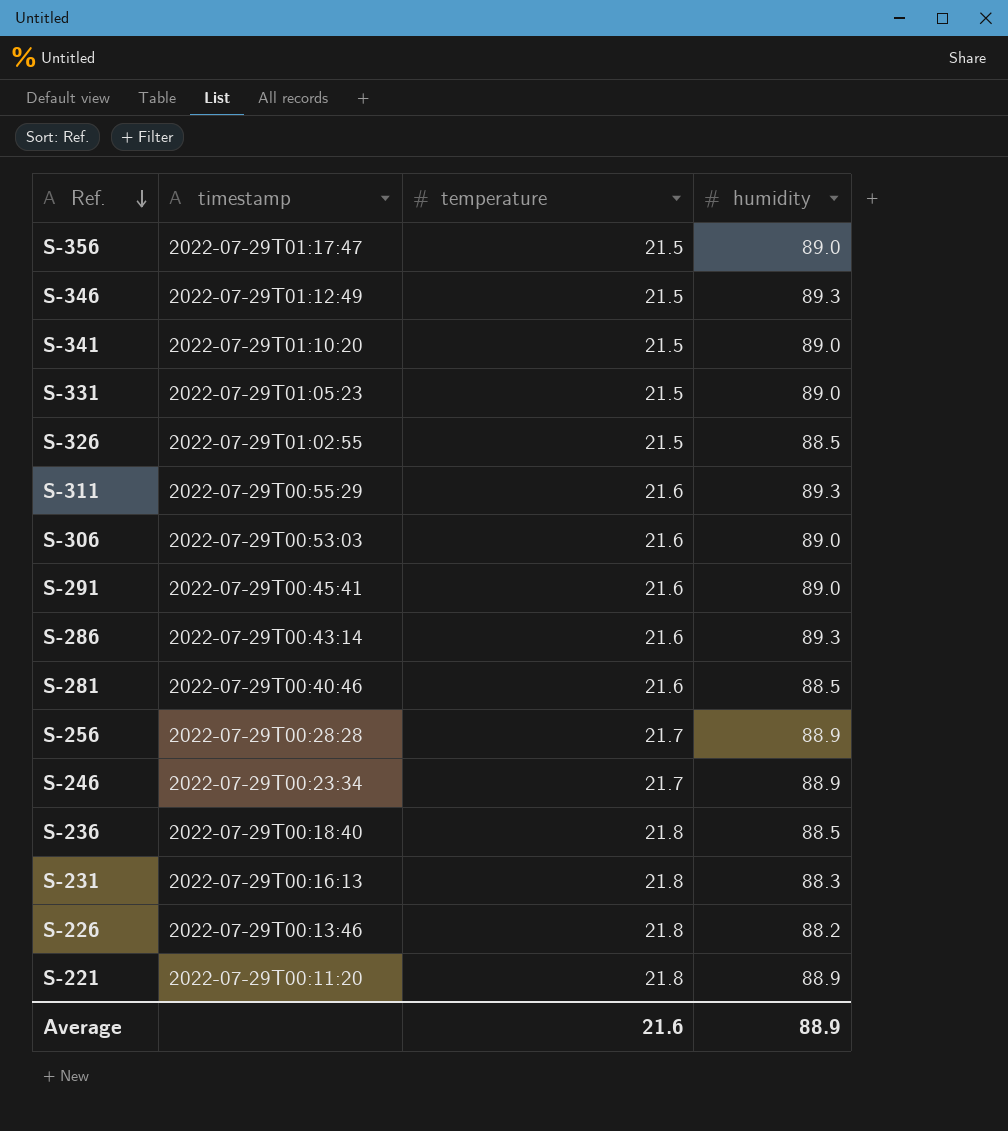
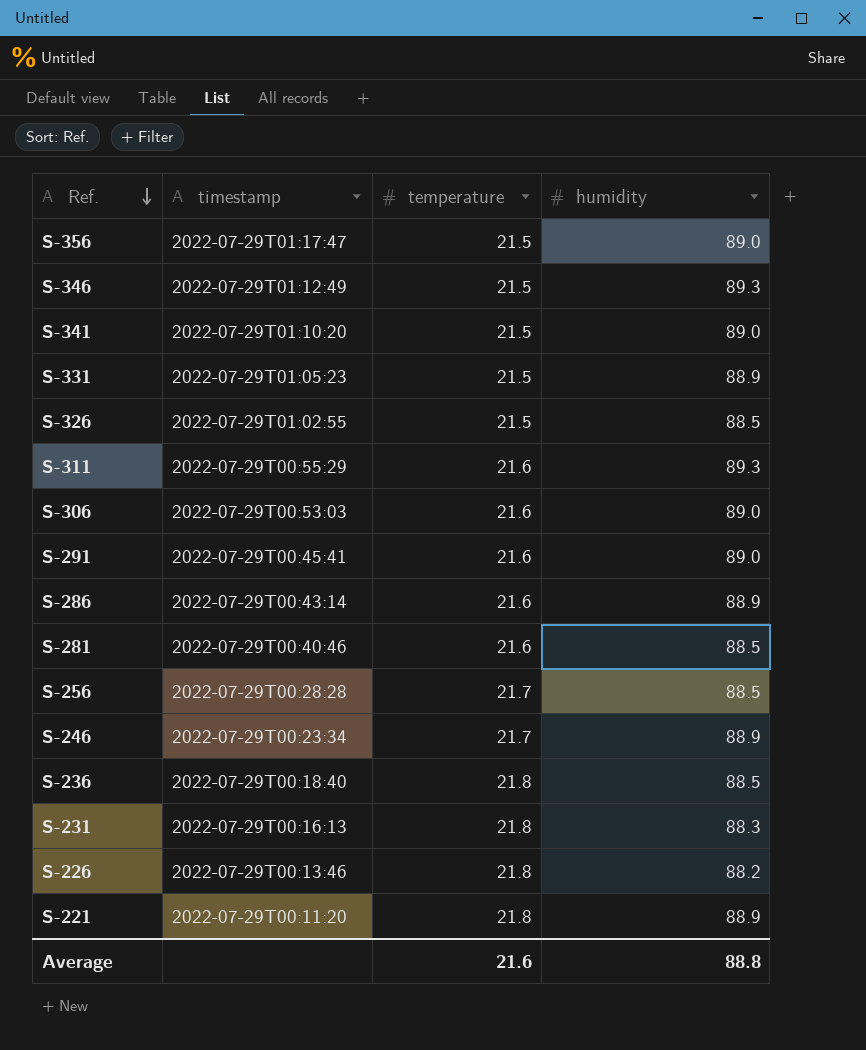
S-331 | humidity: 89.0 -> 88.9
S-286 | humidity: 89.3 -> 88.9
S-256 | humidity: 88.9 -> 88.5
Average | humidity: 88.9 -> 88.8

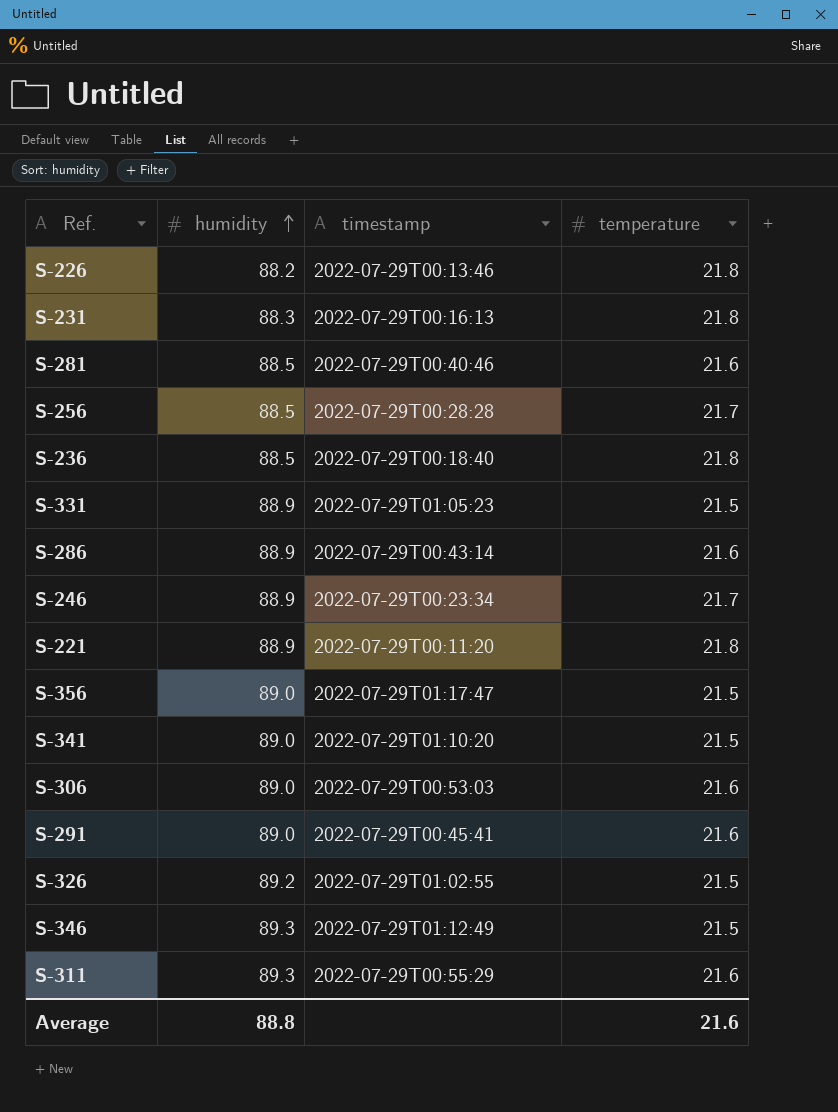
row order: Ref. descending -> humidity ascending
column humidity | position: 4 -> 2
S-326 | humidity: 88.5 -> 89.2

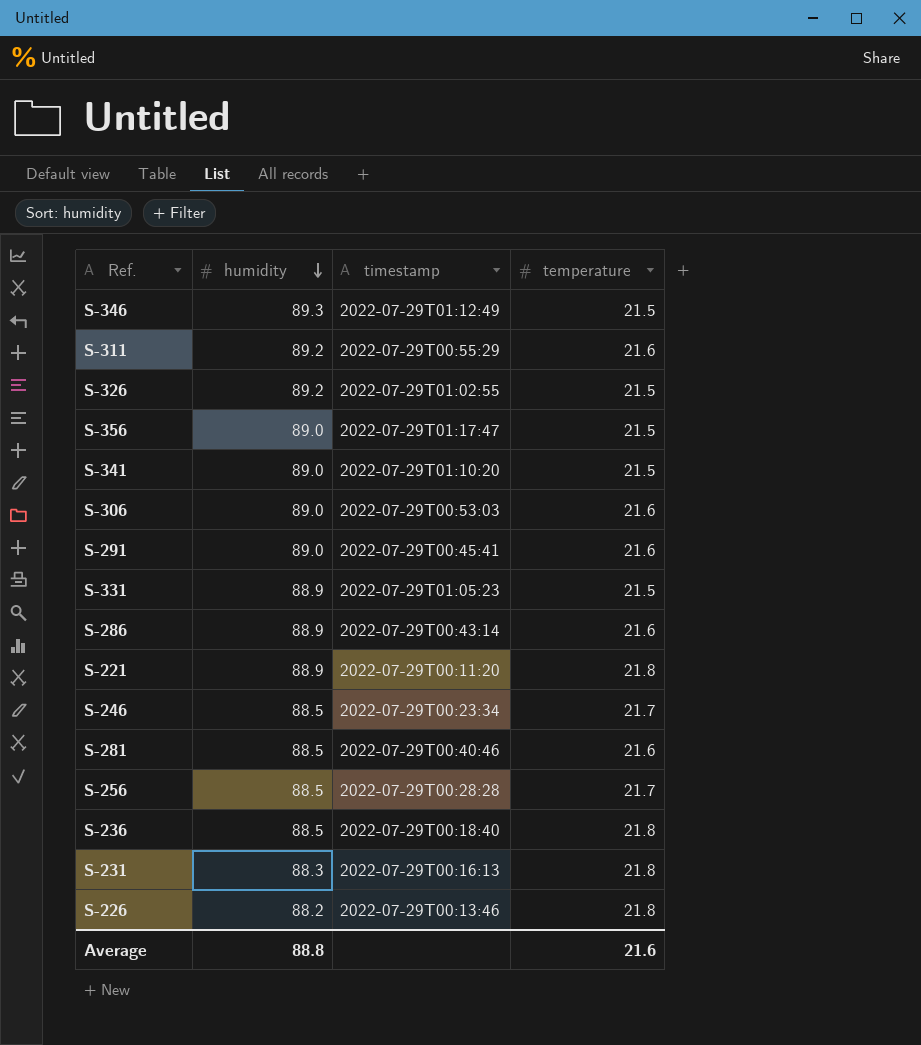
row order: humidity ascending -> humidity descending
S-311 | humidity: 89.3 -> 89.2
S-246 | humidity: 88.9 -> 88.5

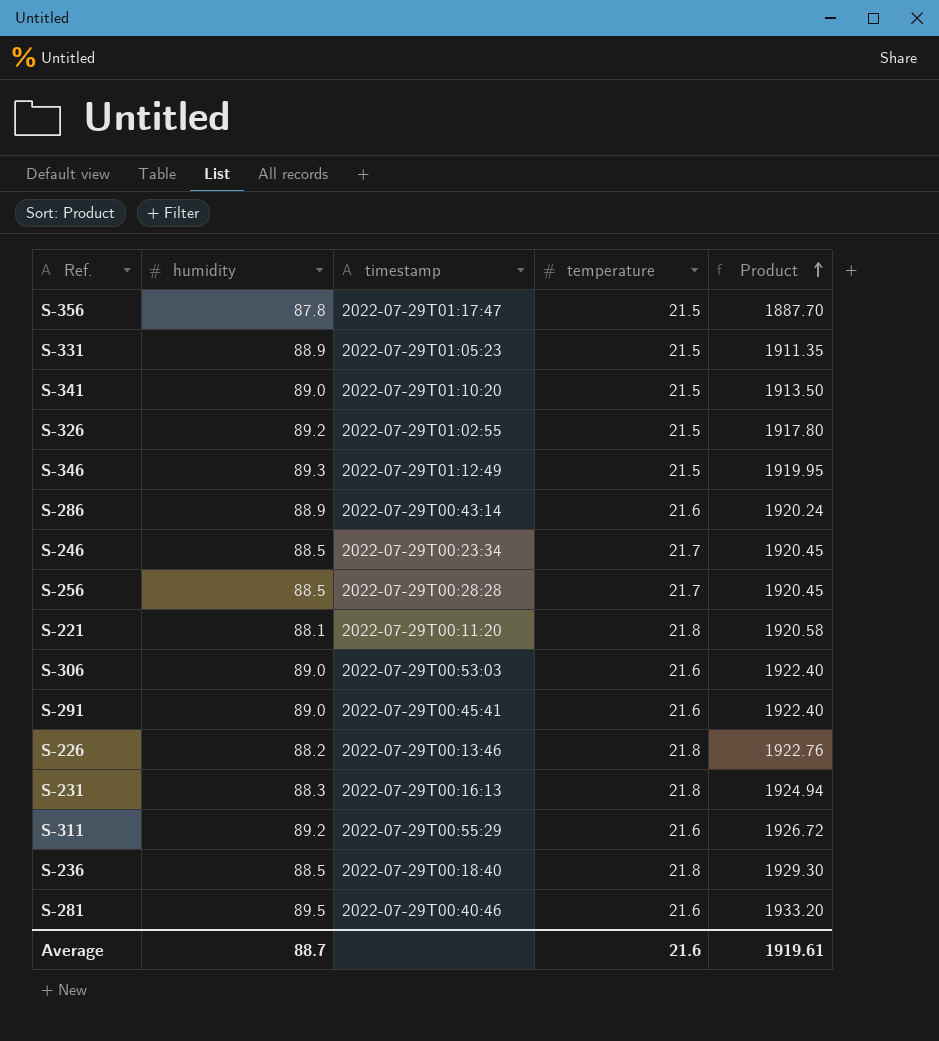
row order: humidity descending -> Product ascending
column Product | formula: none -> [humidity] * [temperature]
S-356 | humidity: 89.0 -> 87.8
S-221 | humidity: 88.9 -> 88.1
S-281 | humidity: 88.5 -> 89.5
Average | humidity: 88.8 -> 88.7

